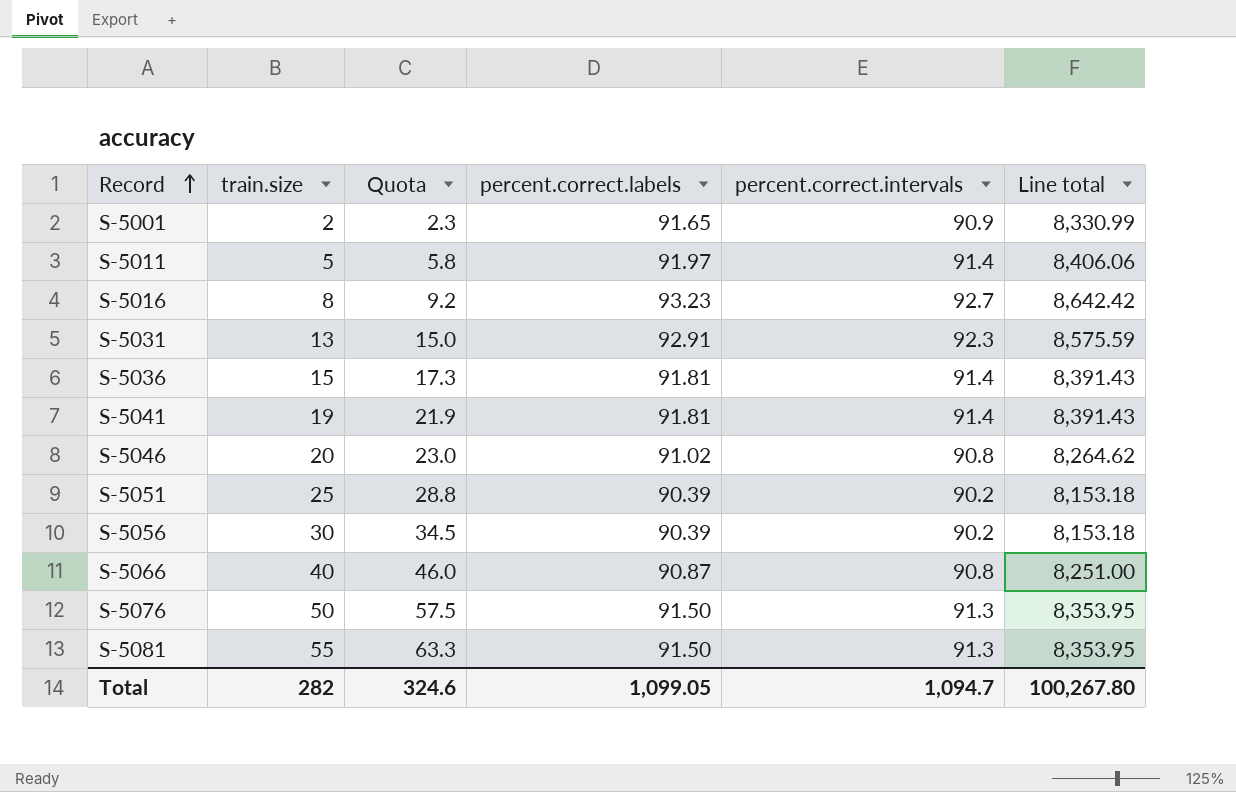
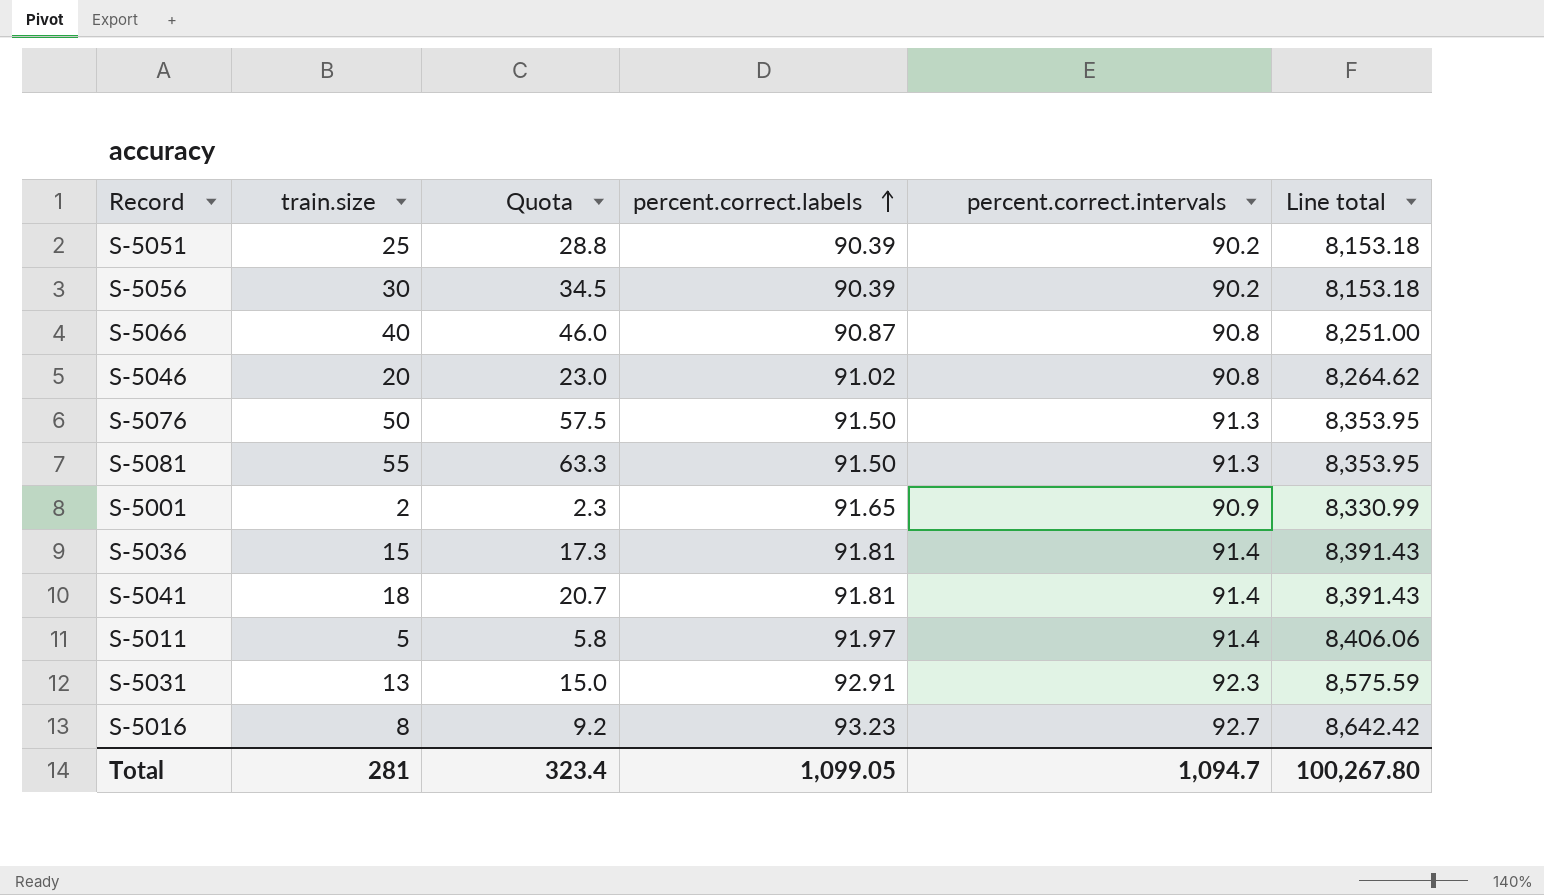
row order: Record ascending -> percent.correct.labels ascending
S-5041 | train.size: 19 -> 18
S-5041 | Quota: 21.9 -> 20.7
Total | train.size: 282 -> 281
Total | Quota: 324.6 -> 323.4

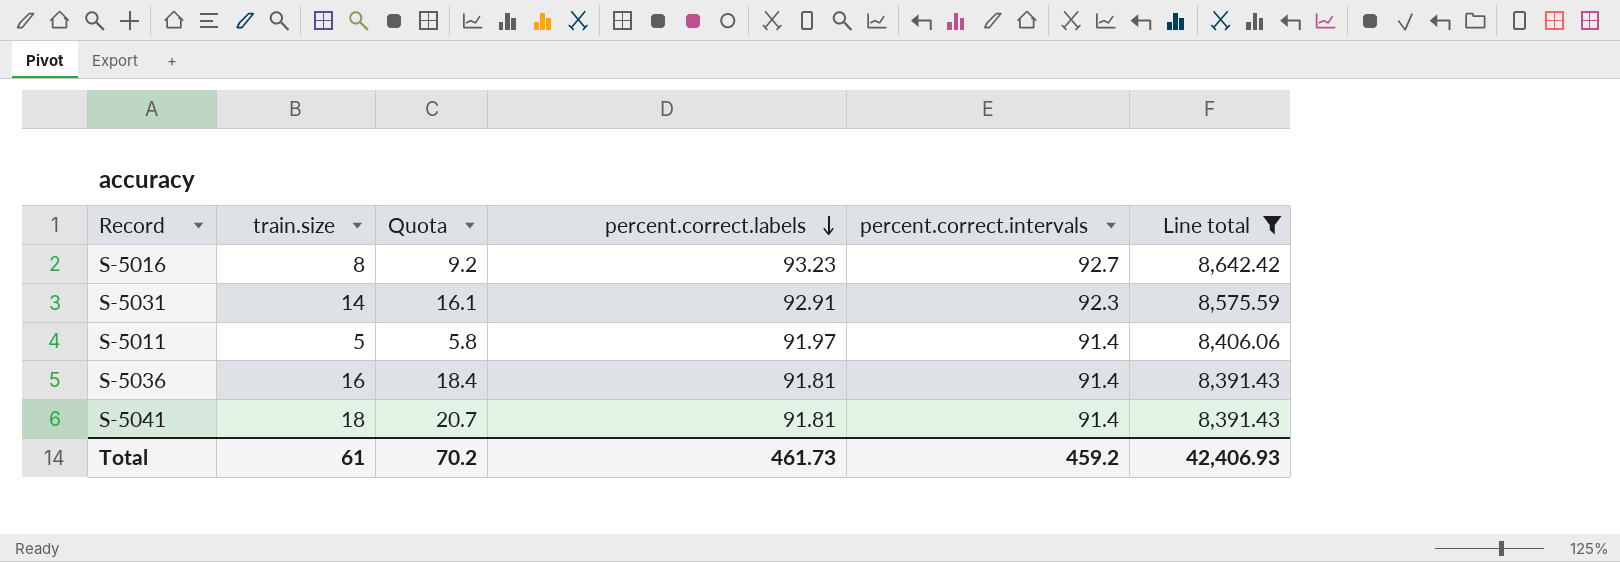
filter: none -> Line total >= 8,391.43
row order: percent.correct.labels ascending -> percent.correct.labels descending
S-5031 | train.size: 13 -> 14
S-5031 | Quota: 15.0 -> 16.1
S-5036 | train.size: 15 -> 16
S-5036 | Quota: 17.3 -> 18.4
Total | train.size: 281 -> 61
Total | Quota: 323.4 -> 70.2
Total | percent.correct.labels: 1,099.05 -> 461.73
Total | percent.correct.intervals: 1,094.7 -> 459.2
Total | Line total: 100,267.80 -> 42,406.93

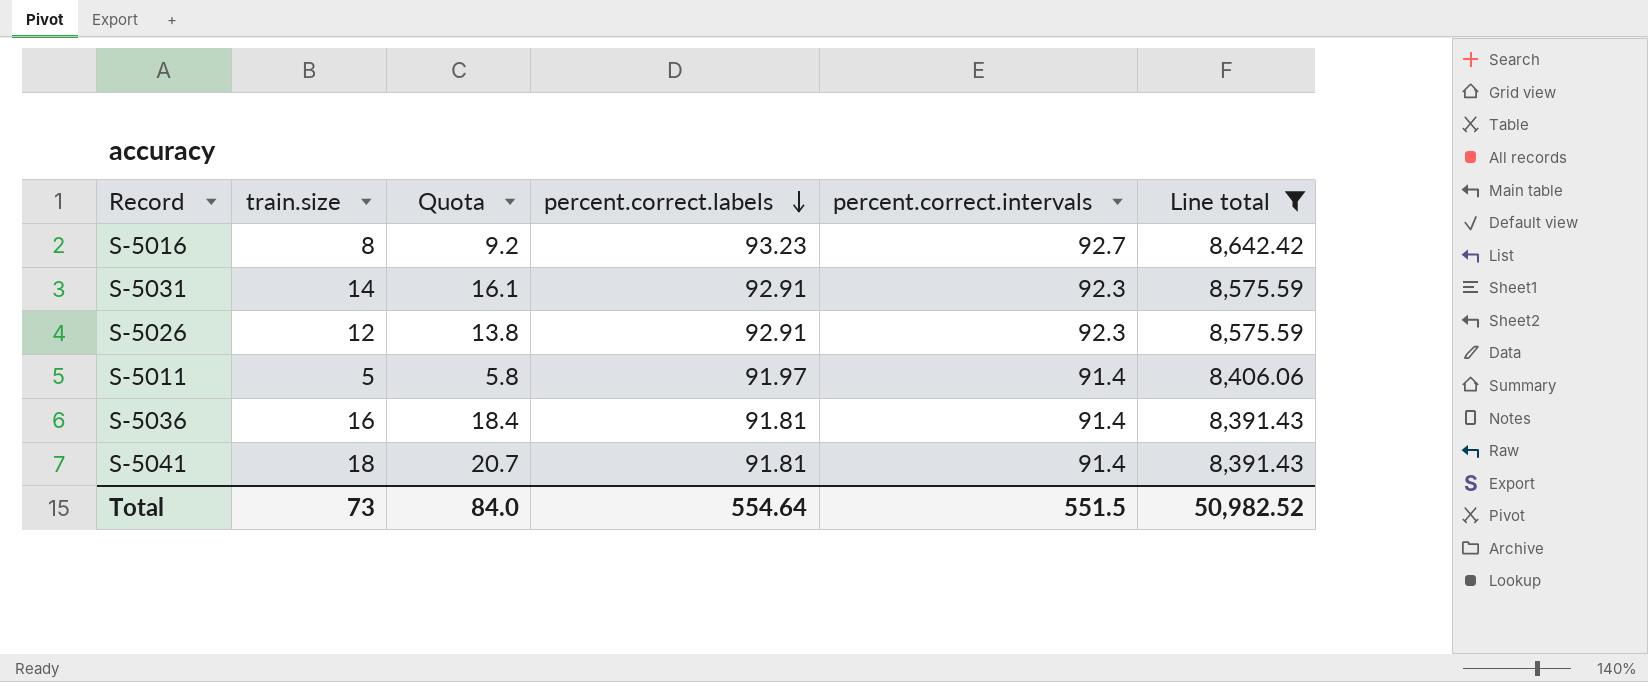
row S-5026: none -> 12 | 13.8 | 92.91 | 92.3 | 8,575.59
Total | train.size: 61 -> 73
Total | Quota: 70.2 -> 84.0
Total | percent.correct.labels: 461.73 -> 554.64
Total | percent.correct.intervals: 459.2 -> 551.5
Total | Line total: 42,406.93 -> 50,982.52

